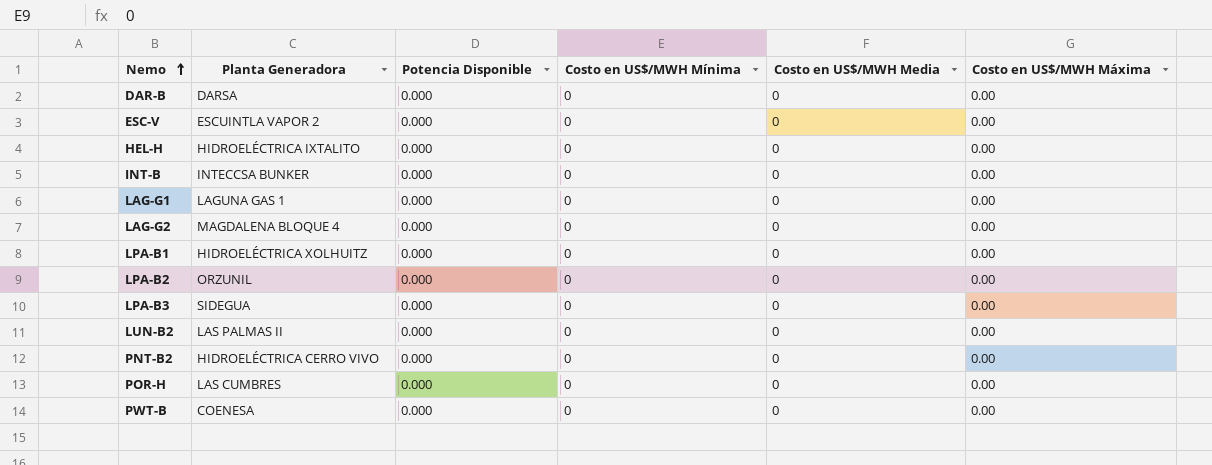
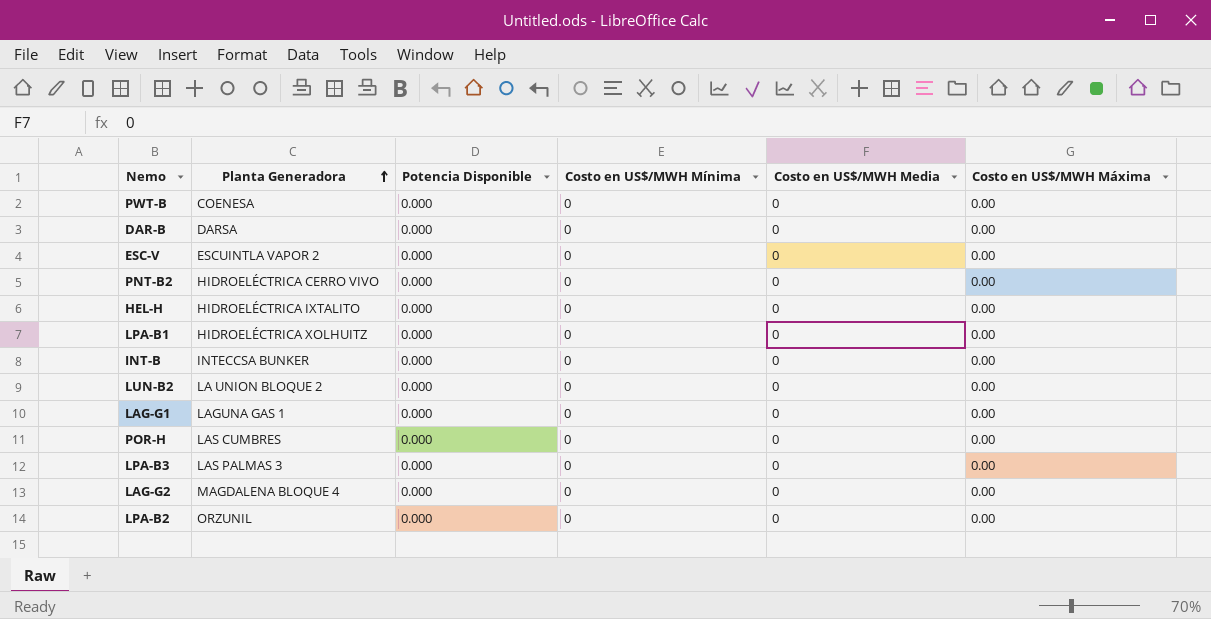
row order: Nemo ascending -> Planta Generadora ascending
LUN-B2 | Planta Generadora: LAS PALMAS II -> LA UNION BLOQUE 2
LPA-B3 | Planta Generadora: SIDEGUA -> LAS PALMAS 3

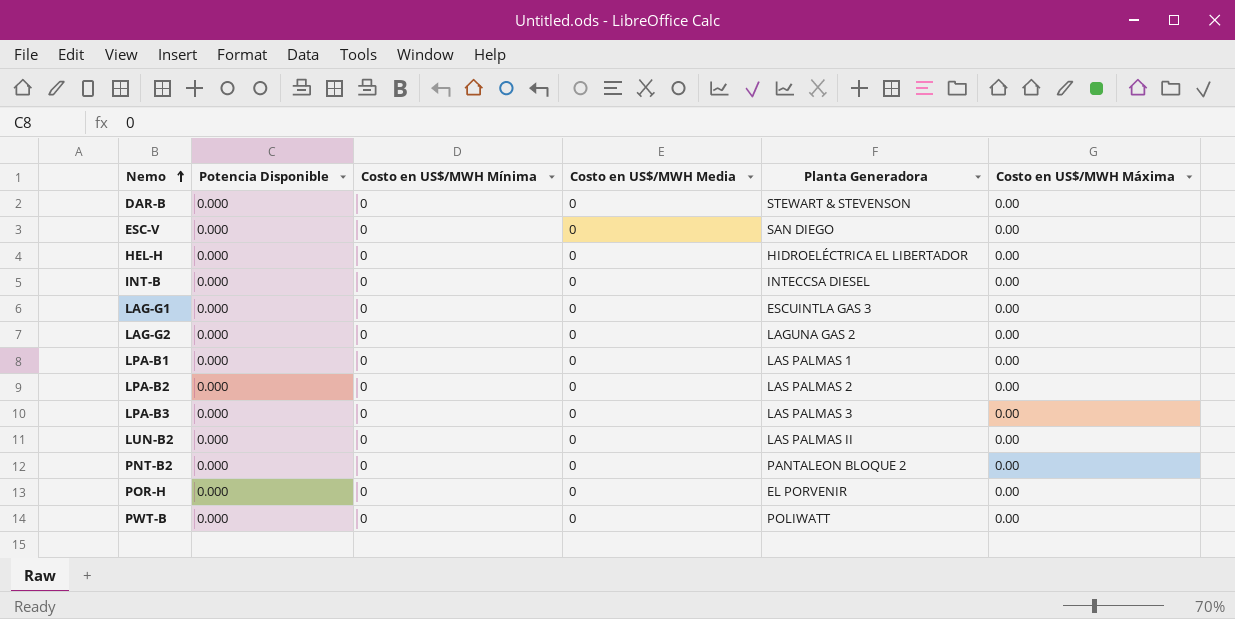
row order: Planta Generadora ascending -> Nemo ascending
column Planta Generadora | position: 2 -> 5
DAR-B | Planta Generadora: DARSA -> STEWART & STEVENSON
ESC-V | Planta Generadora: ESCUINTLA VAPOR 2 -> SAN DIEGO
HEL-H | Planta Generadora: HIDROELÉCTRICA IXTALITO -> HIDROELÉCTRICA EL LIBERTADOR
INT-B | Planta Generadora: INTECCSA BUNKER -> INTECCSA DIESEL
LAG-G1 | Planta Generadora: LAGUNA GAS 1 -> ESCUINTLA GAS 3
LAG-G2 | Planta Generadora: MAGDALENA BLOQUE 4 -> LAGUNA GAS 2
LPA-B1 | Planta Generadora: HIDROELÉCTRICA XOLHUITZ -> LAS PALMAS 1
LPA-B2 | Planta Generadora: ORZUNIL -> LAS PALMAS 2
LUN-B2 | Planta Generadora: LA UNION BLOQUE 2 -> LAS PALMAS II
PNT-B2 | Planta Generadora: HIDROELÉCTRICA CERRO VIVO -> PANTALEON BLOQUE 2
POR-H | Planta Generadora: LAS CUMBRES -> EL PORVENIR
PWT-B | Planta Generadora: COENESA -> POLIWATT

